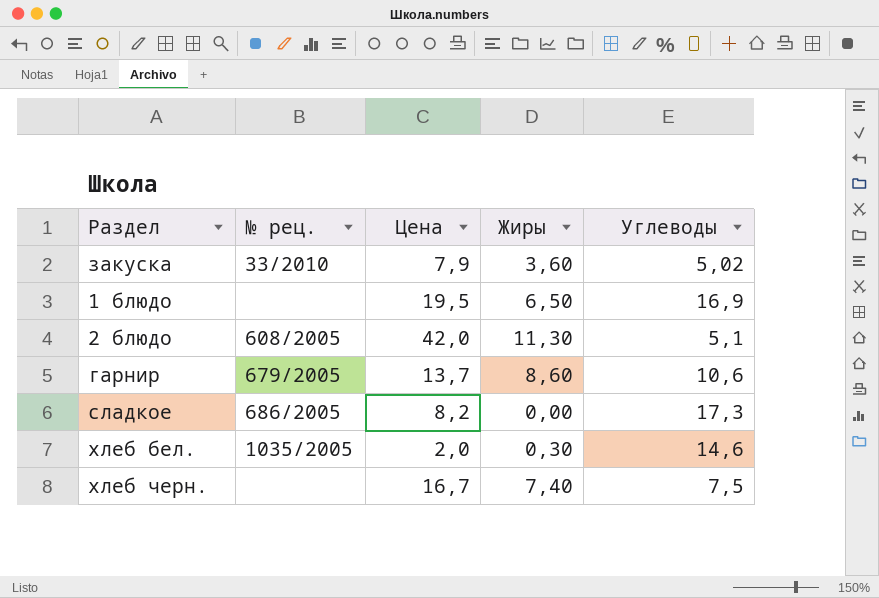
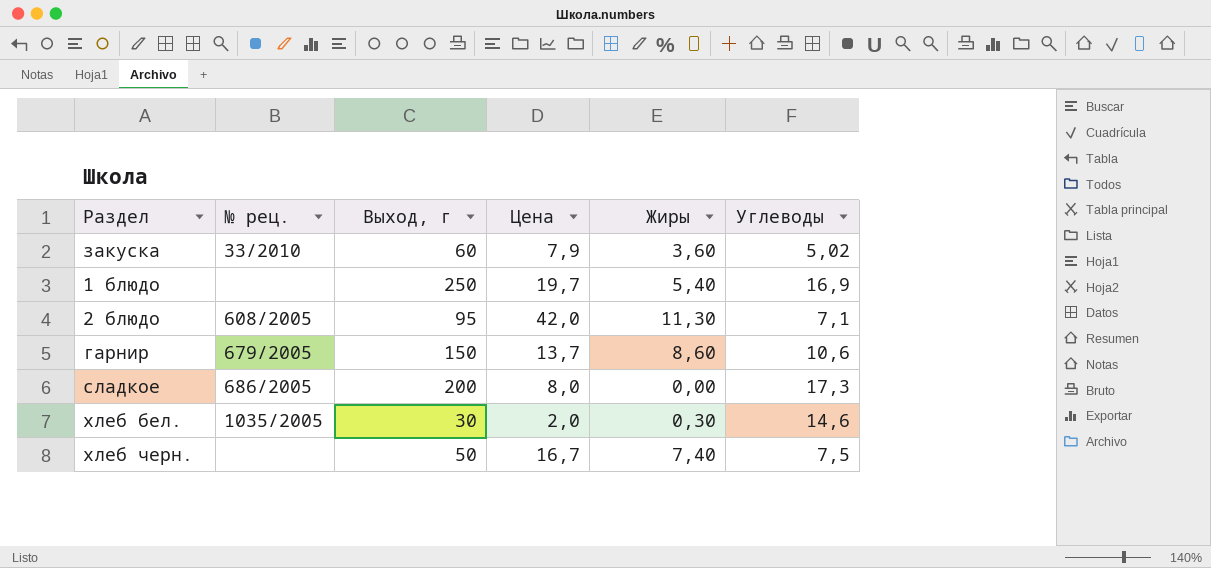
column Выход, г | position: none -> 3
1 блюдо | Цена: 19,5 -> 19,7
1 блюдо | Жиры: 6,50 -> 5,40
2 блюдо | Углеводы: 5,1 -> 7,1
сладкое | Цена: 8,2 -> 8,0

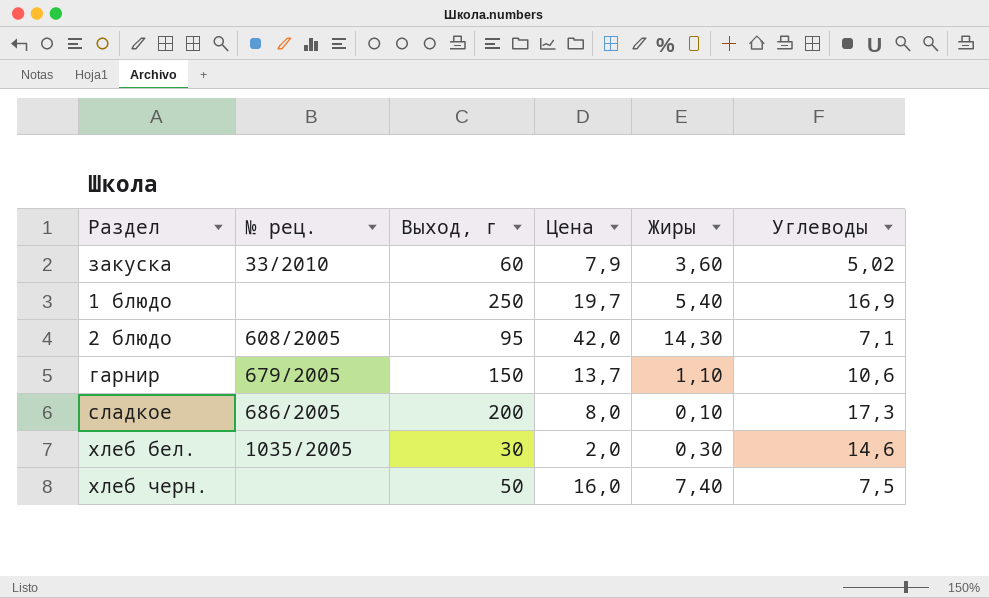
2 блюдо | Жиры: 11,30 -> 14,30
гарнир | Жиры: 8,60 -> 1,10
сладкое | Жиры: 0,00 -> 0,10
хлеб черн. | Цена: 16,7 -> 16,0

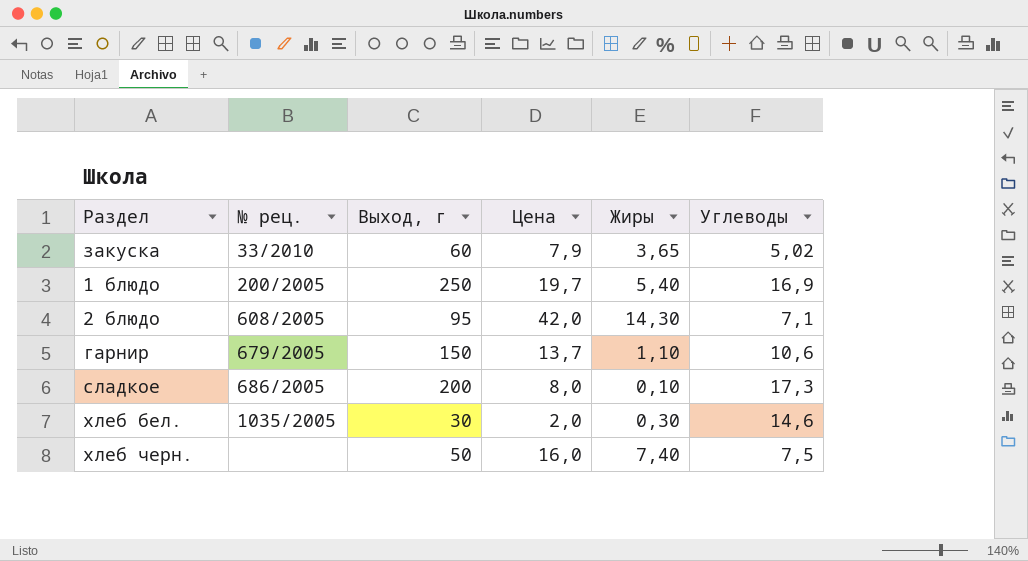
закуска | Жиры: 3,60 -> 3,65
1 блюдо | № рец.: none -> 200/2005

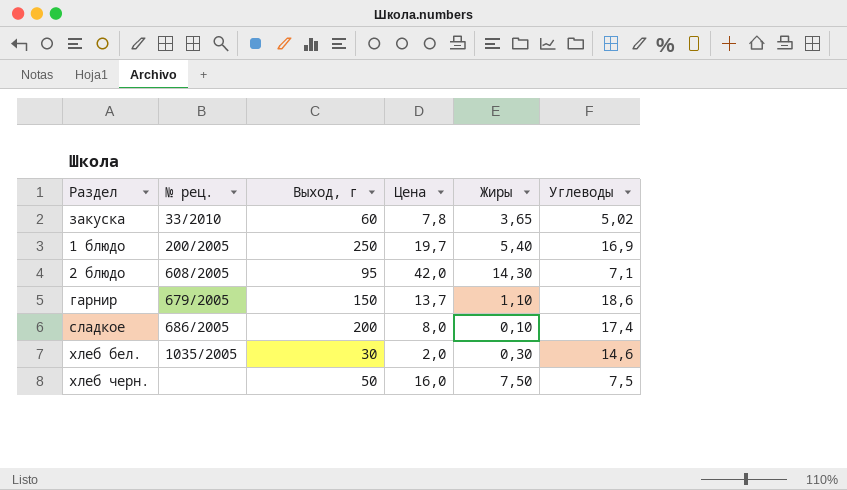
закуска | Цена: 7,9 -> 7,8
гарнир | Углеводы: 10,6 -> 18,6
сладкое | Углеводы: 17,3 -> 17,4
хлеб черн. | Жиры: 7,40 -> 7,50

